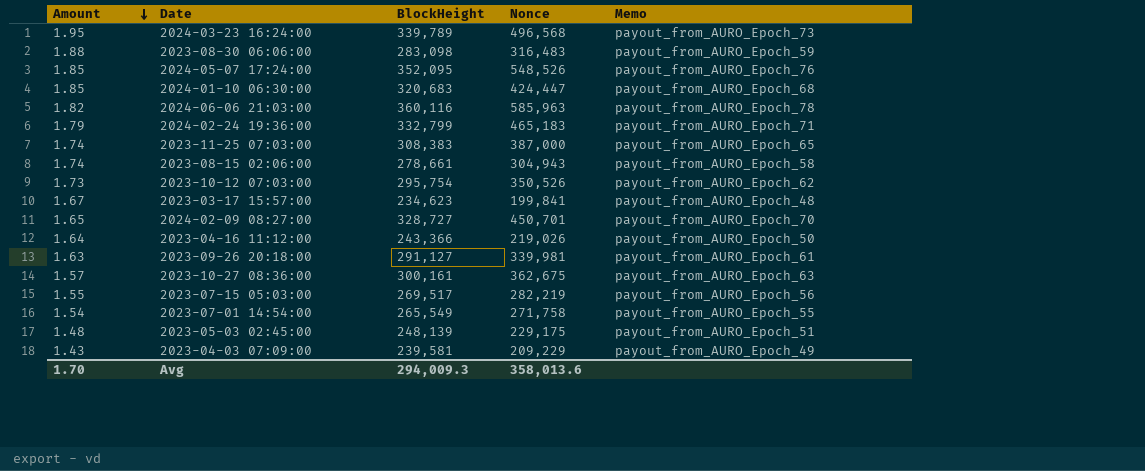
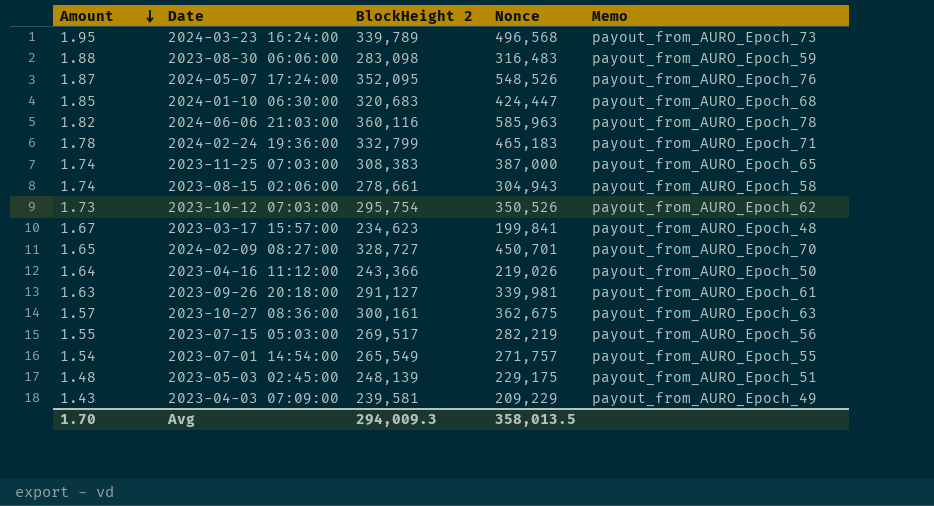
column name: BlockHeight -> BlockHeight 2
2024-05-07 17:24:00 | Amount: 1.85 -> 1.87
2024-02-24 19:36:00 | Amount: 1.79 -> 1.78
2023-07-01 14:54:00 | Nonce: 271,758 -> 271,757
Avg | Nonce: 358,013.6 -> 358,013.5

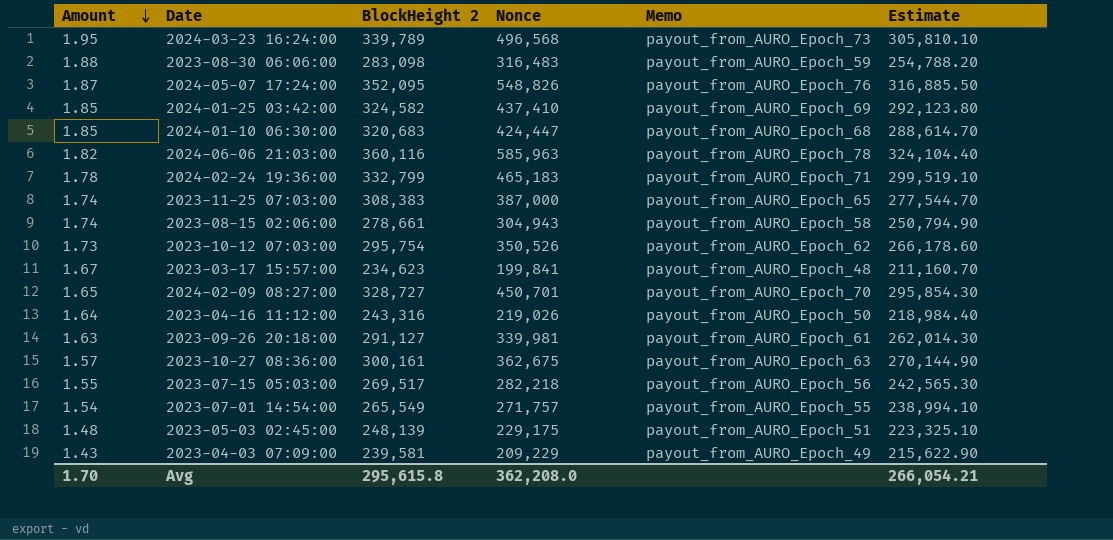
column Estimate | formula: none -> [BlockHeight 2] * 0.9
2024-05-07 17:24:00 | Nonce: 548,526 -> 548,826
row 2024-01-25 03:42:00: none -> 1.85 | 324,582 | 437,410 | payout_from_AURO_Epoch_69 | 292,123.80
2023-04-16 11:12:00 | BlockHeight 2: 243,366 -> 243,316
2023-07-15 05:03:00 | Nonce: 282,219 -> 282,218
Avg | BlockHeight 2: 294,009.3 -> 295,615.8
Avg | Nonce: 358,013.5 -> 362,208.0

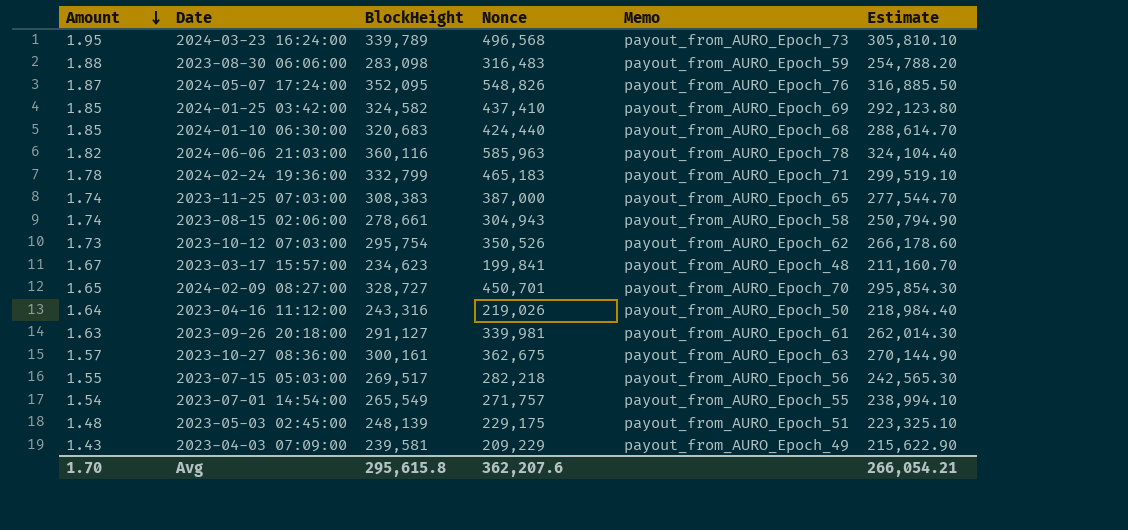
column name: BlockHeight 2 -> BlockHeight
2024-01-10 06:30:00 | Nonce: 424,447 -> 424,440
Avg | Nonce: 362,208.0 -> 362,207.6

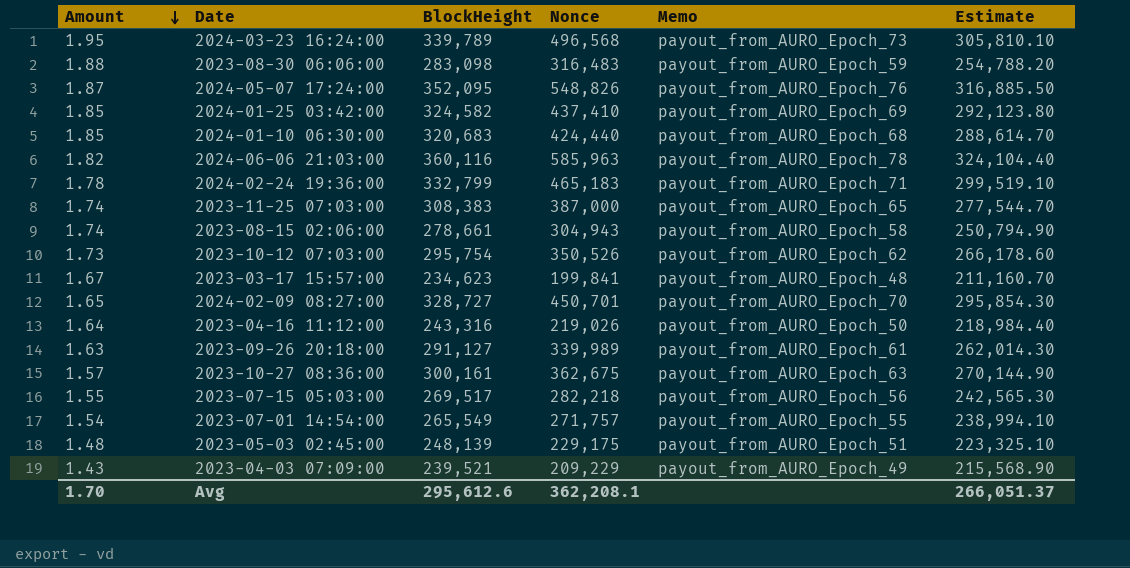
2023-09-26 20:18:00 | Nonce: 339,981 -> 339,989
2023-04-03 07:09:00 | BlockHeight: 239,581 -> 239,521
2023-04-03 07:09:00 | Estimate: 215,622.90 -> 215,568.90
Avg | BlockHeight: 295,615.8 -> 295,612.6
Avg | Nonce: 362,207.6 -> 362,208.1
Avg | Estimate: 266,054.21 -> 266,051.37

